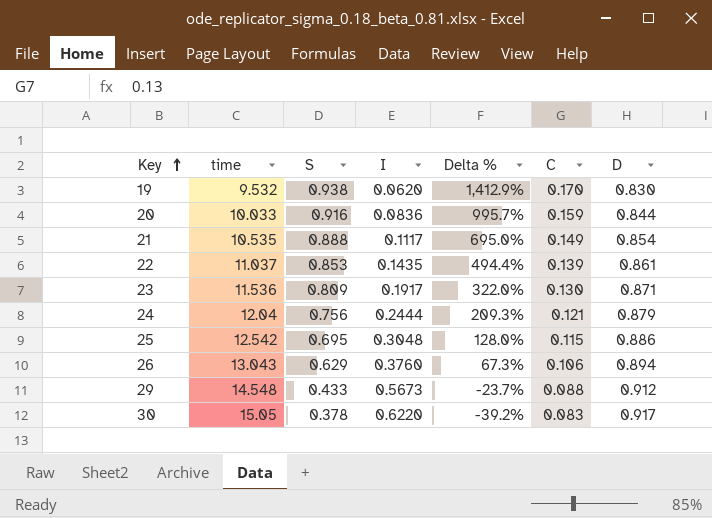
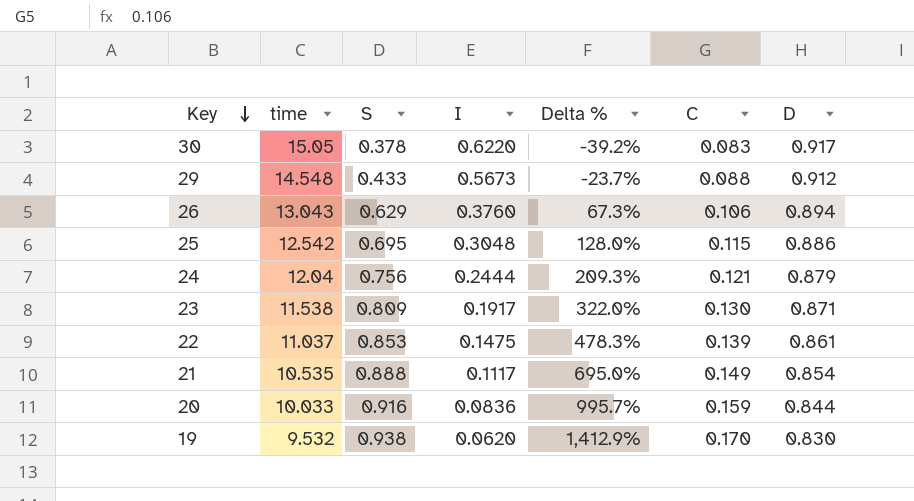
row order: Key ascending -> Key descending
23 | time: 11.536 -> 11.538
22 | I: 0.1435 -> 0.1475
22 | Delta %: 494.4% -> 478.3%

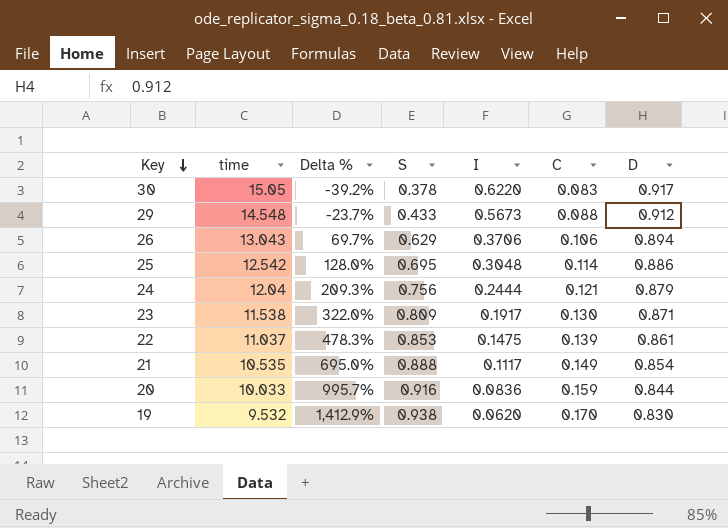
column Delta % | position: 5 -> 3
26 | Delta %: 67.3% -> 69.7%
26 | I: 0.3760 -> 0.3706
25 | C: 0.115 -> 0.114

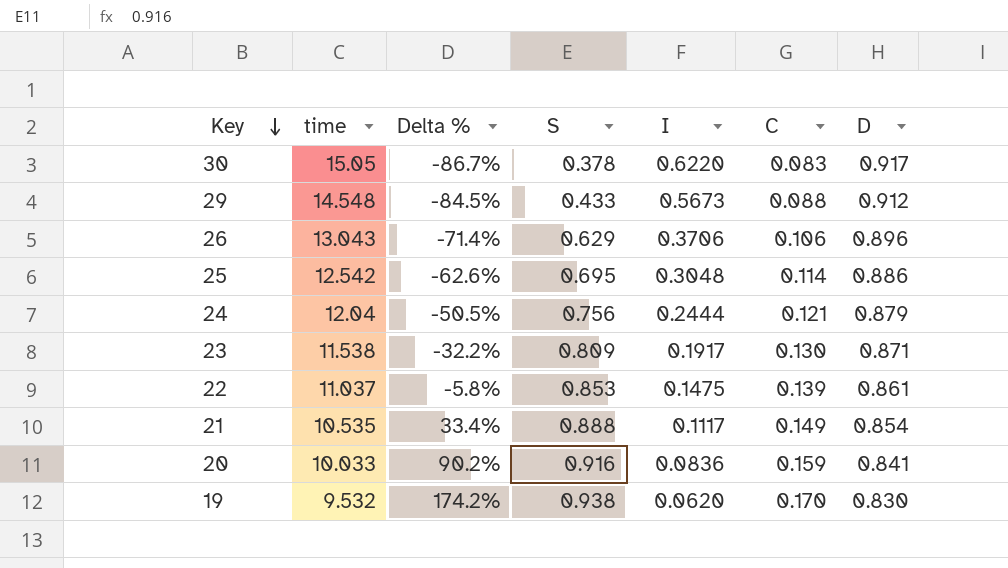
column Delta % | formula: ([S] - [I]) / [I] -> ([C] - [I]) / [I]
26 | D: 0.894 -> 0.896
20 | D: 0.844 -> 0.841

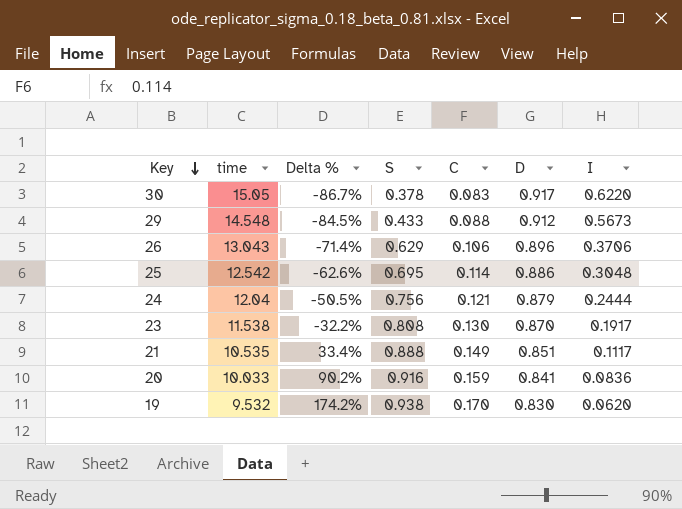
column I | position: 5 -> 7
row 22: 11.037 | -5.8% | 0.853 | 0.1475 | 0.139 | 0.861 -> none
23 | S: 0.809 -> 0.808
23 | D: 0.871 -> 0.870
21 | D: 0.854 -> 0.851

